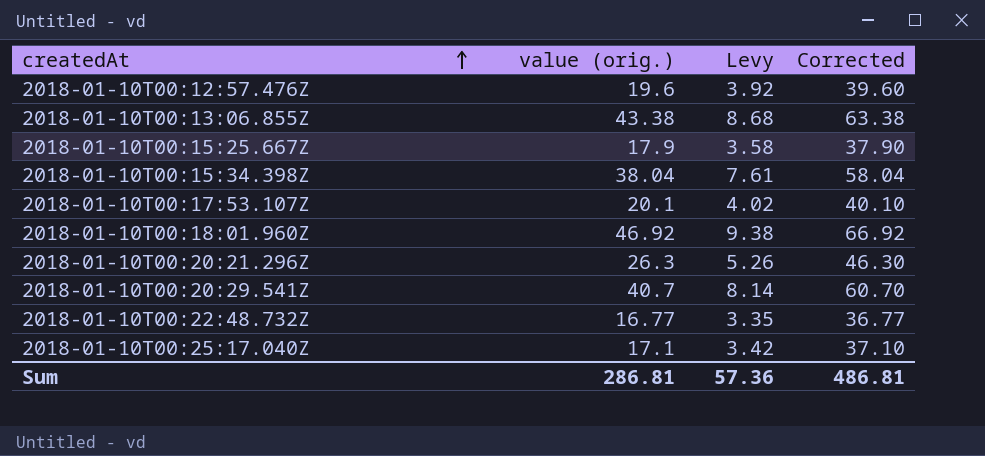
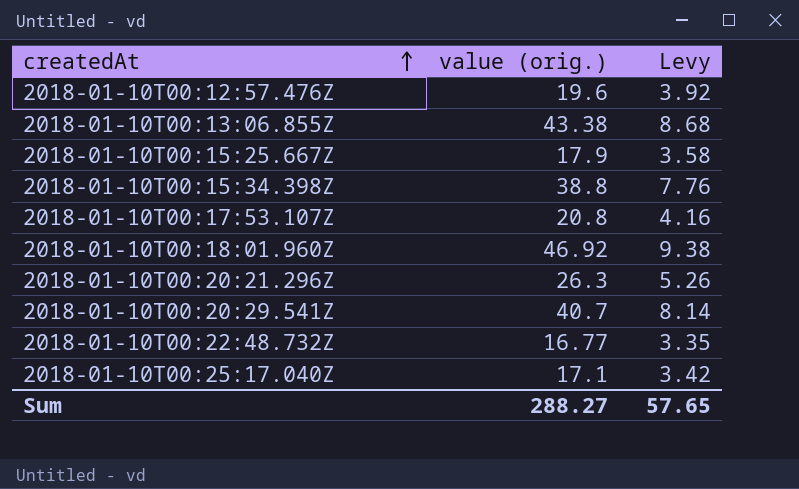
column Corrected | formula: [value (orig.)] + 20 -> none
2018-01-10T00:15:34.398Z | value (orig.): 38.04 -> 38.8
2018-01-10T00:15:34.398Z | Levy: 7.61 -> 7.76
2018-01-10T00:17:53.107Z | value (orig.): 20.1 -> 20.8
2018-01-10T00:17:53.107Z | Levy: 4.02 -> 4.16
Sum | value (orig.): 286.81 -> 288.27
Sum | Levy: 57.36 -> 57.65

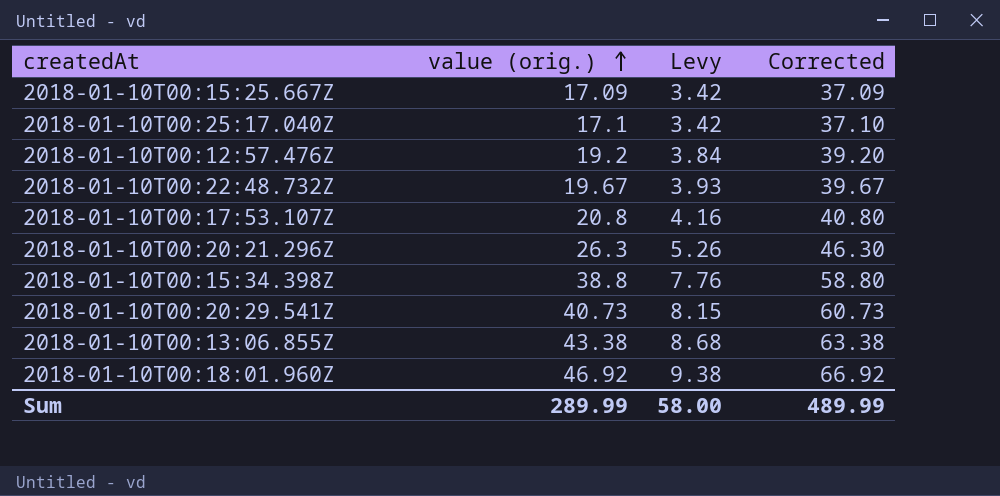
row order: createdAt ascending -> value (orig.) ascending
column Corrected | formula: none -> [value (orig.)] + 20
2018-01-10T00:15:25.667Z | value (orig.): 17.9 -> 17.09
2018-01-10T00:15:25.667Z | Levy: 3.58 -> 3.42
2018-01-10T00:12:57.476Z | value (orig.): 19.6 -> 19.2
2018-01-10T00:12:57.476Z | Levy: 3.92 -> 3.84
2018-01-10T00:22:48.732Z | value (orig.): 16.77 -> 19.67
2018-01-10T00:22:48.732Z | Levy: 3.35 -> 3.93
2018-01-10T00:20:29.541Z | value (orig.): 40.7 -> 40.73
2018-01-10T00:20:29.541Z | Levy: 8.14 -> 8.15
Sum | value (orig.): 288.27 -> 289.99
Sum | Levy: 57.65 -> 58.00

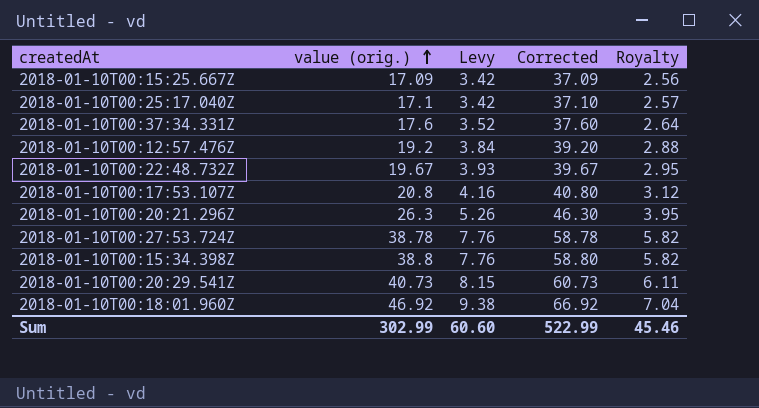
column Royalty | formula: none -> [value (orig.)] * 0.15
row 2018-01-10T00:13:06.855Z: 43.38 | 8.68 | 63.38 -> none
row 2018-01-10T00:37:34.331Z: none -> 17.6 | 3.52 | 37.60 | 2.64
row 2018-01-10T00:27:53.724Z: none -> 38.78 | 7.76 | 58.78 | 5.82
Sum | value (orig.): 289.99 -> 302.99
Sum | Levy: 58.00 -> 60.60
Sum | Corrected: 489.99 -> 522.99

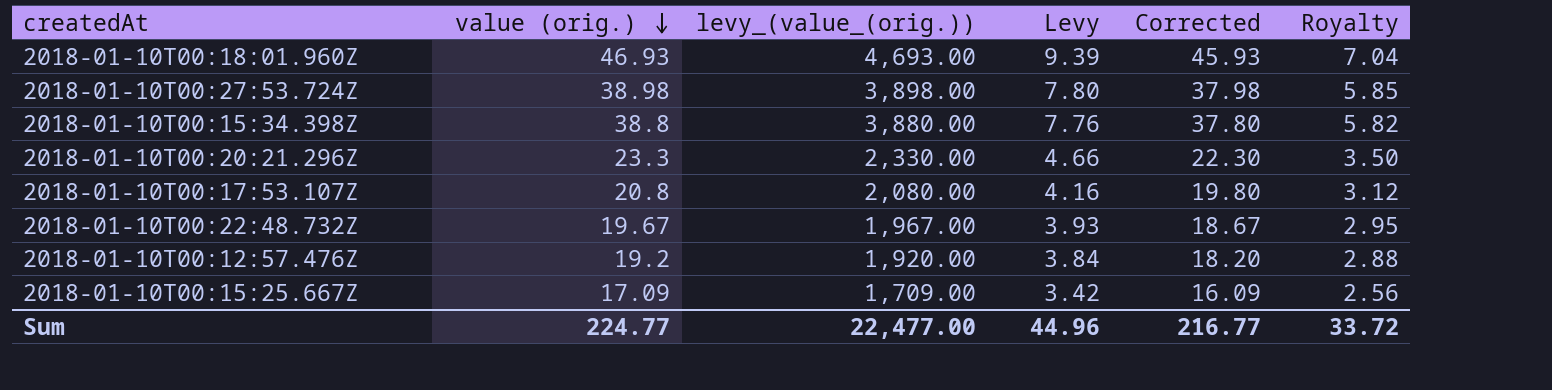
row order: value (orig.) ascending -> value (orig.) descending
column levy_(value_(orig.)) | formula: none -> [value (orig.)] * 100
column Corrected | formula: [value (orig.)] + 20 -> [value (orig.)] - 1
row 2018-01-10T00:25:17.040Z: 17.1 | 3.42 | 37.10 | 2.57 -> none
row 2018-01-10T00:37:34.331Z: 17.6 | 3.52 | 37.60 | 2.64 -> none
row 2018-01-10T00:20:29.541Z: 40.73 | 8.15 | 60.73 | 6.11 -> none
2018-01-10T00:18:01.960Z | value (orig.): 46.92 -> 46.93
2018-01-10T00:18:01.960Z | Levy: 9.38 -> 9.39
2018-01-10T00:27:53.724Z | value (orig.): 38.78 -> 38.98
2018-01-10T00:27:53.724Z | Levy: 7.76 -> 7.80
2018-01-10T00:27:53.724Z | Royalty: 5.82 -> 5.85
2018-01-10T00:20:21.296Z | value (orig.): 26.3 -> 23.3
2018-01-10T00:20:21.296Z | Levy: 5.26 -> 4.66
2018-01-10T00:20:21.296Z | Royalty: 3.95 -> 3.50
Sum | value (orig.): 302.99 -> 224.77
Sum | Levy: 60.60 -> 44.96
Sum | Corrected: 522.99 -> 216.77
Sum | Royalty: 45.46 -> 33.72

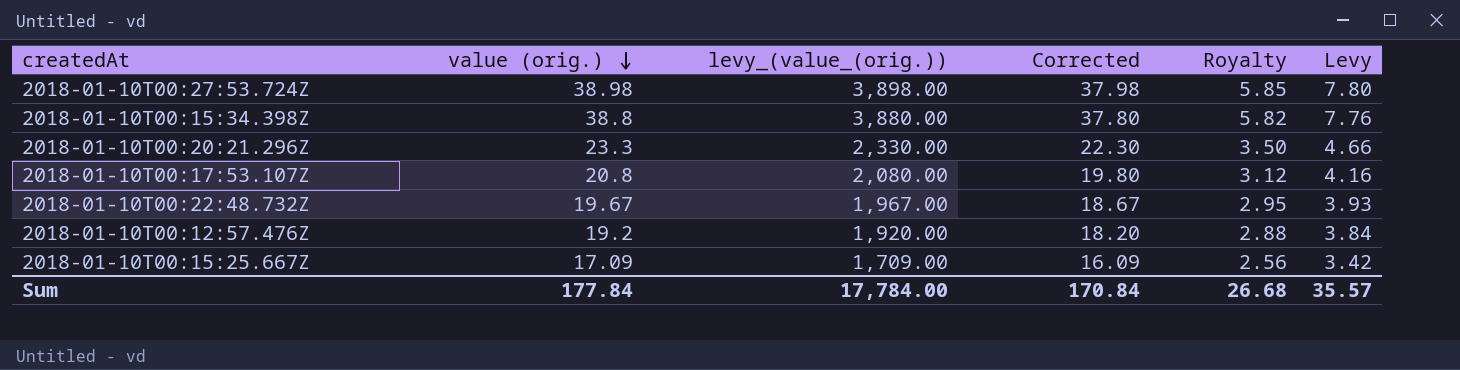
column Levy | position: 4 -> 6
row 2018-01-10T00:18:01.960Z: 46.93 | 4,693.00 | 9.39 | 45.93 | 7.04 -> none
Sum | value (orig.): 224.77 -> 177.84
Sum | levy_(value_(orig.)): 22,477.00 -> 17,784.00
Sum | Corrected: 216.77 -> 170.84
Sum | Royalty: 33.72 -> 26.68
Sum | Levy: 44.96 -> 35.57

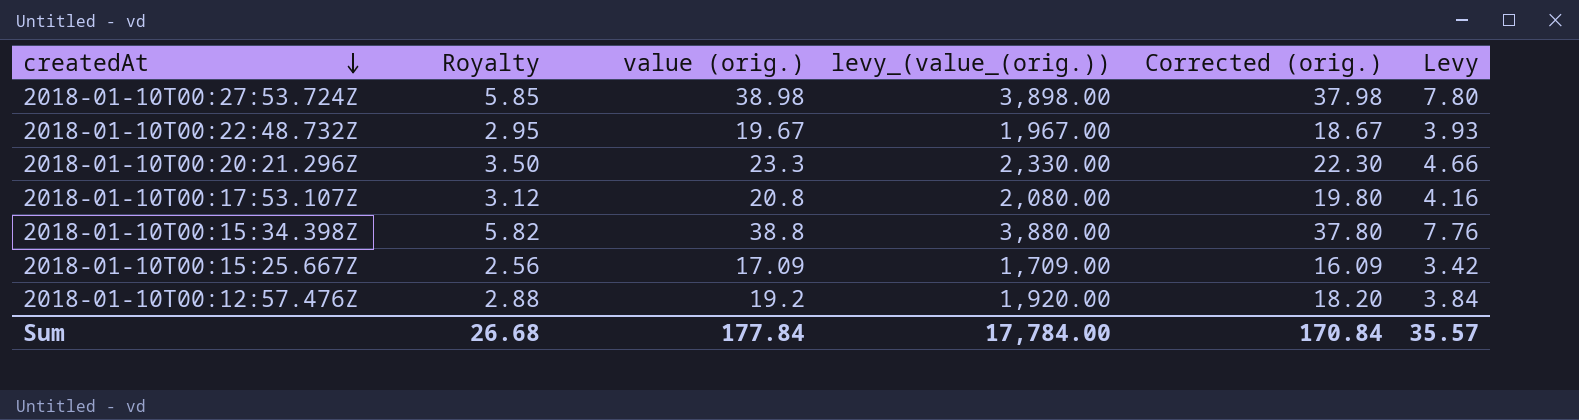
row order: value (orig.) descending -> createdAt descending
column Royalty | position: 5 -> 2
column name: Corrected -> Corrected (orig.)

